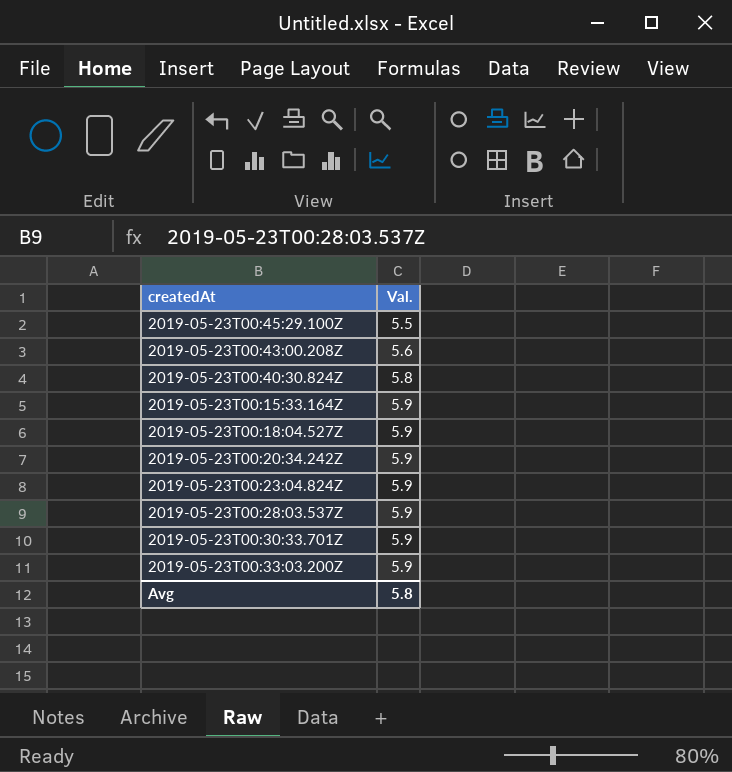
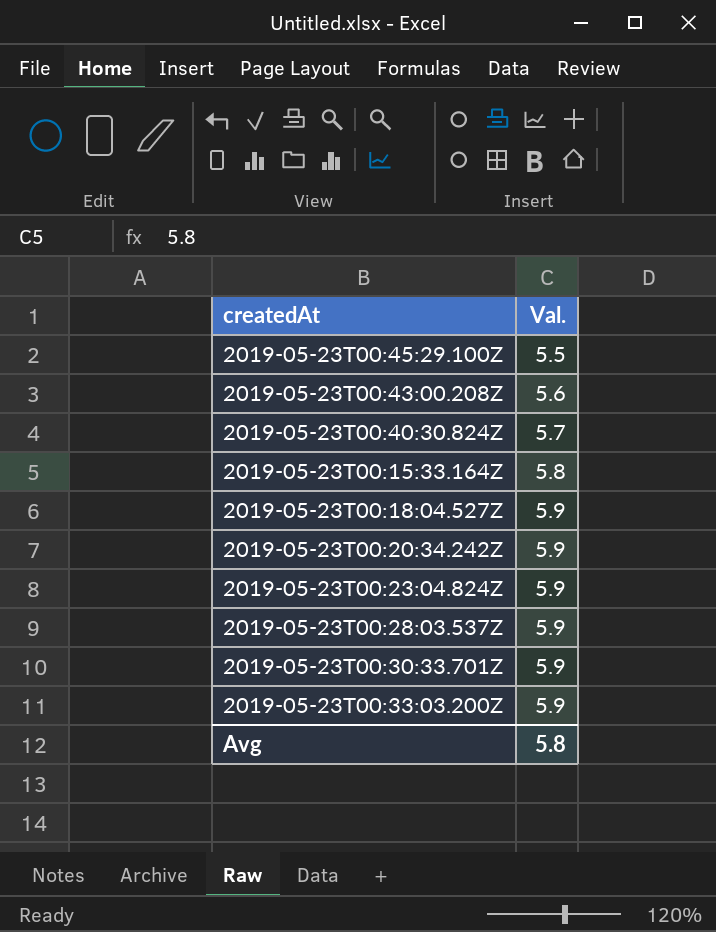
2019-05-23T00:40:30.824Z | Val.: 5.8 -> 5.7
2019-05-23T00:15:33.164Z | Val.: 5.9 -> 5.8

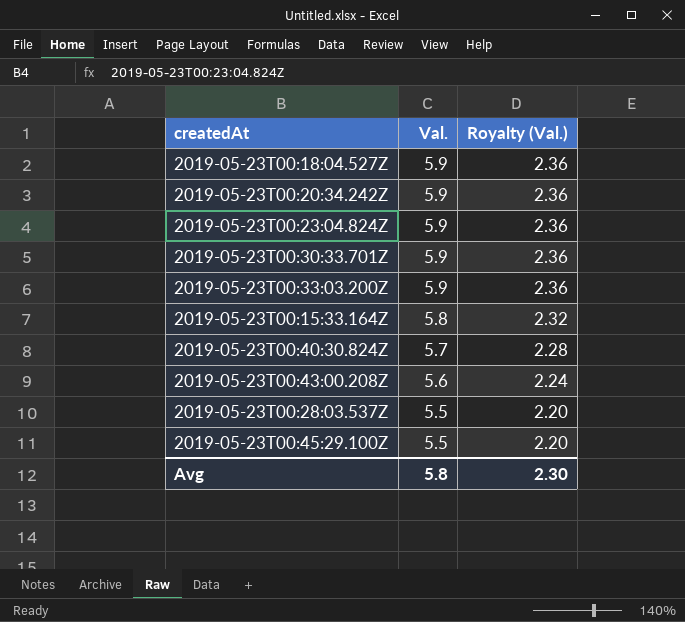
row order: Val. ascending -> Val. descending
column Royalty (Val.) | formula: none -> [Val.] * 0.4
2019-05-23T00:28:03.537Z | Val.: 5.9 -> 5.5

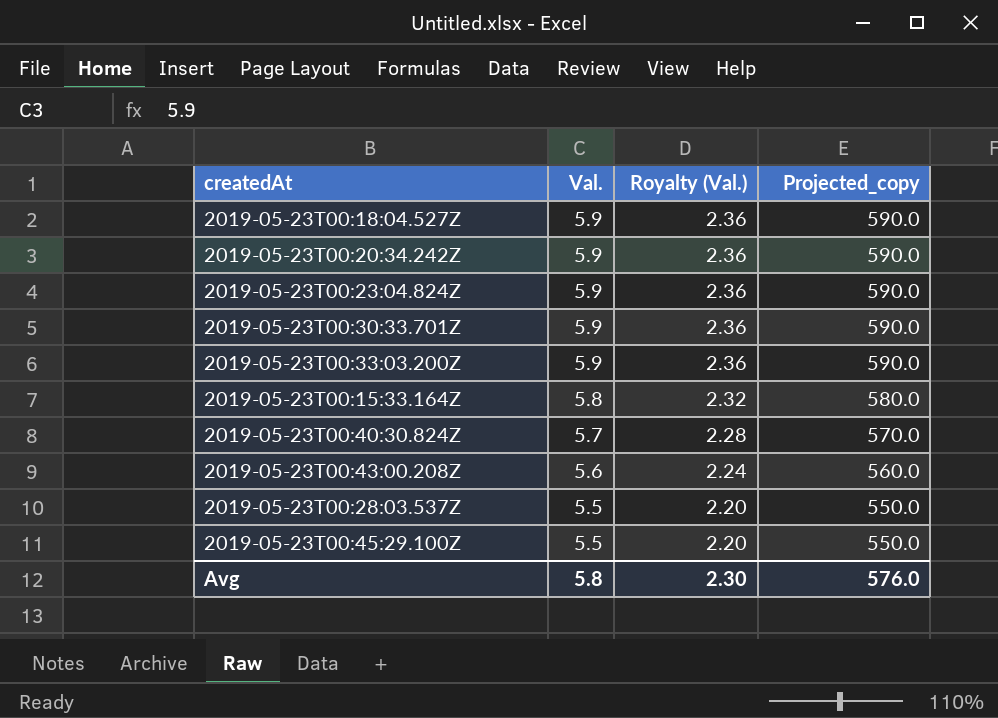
column Projected_copy | formula: none -> [Val.] * 100

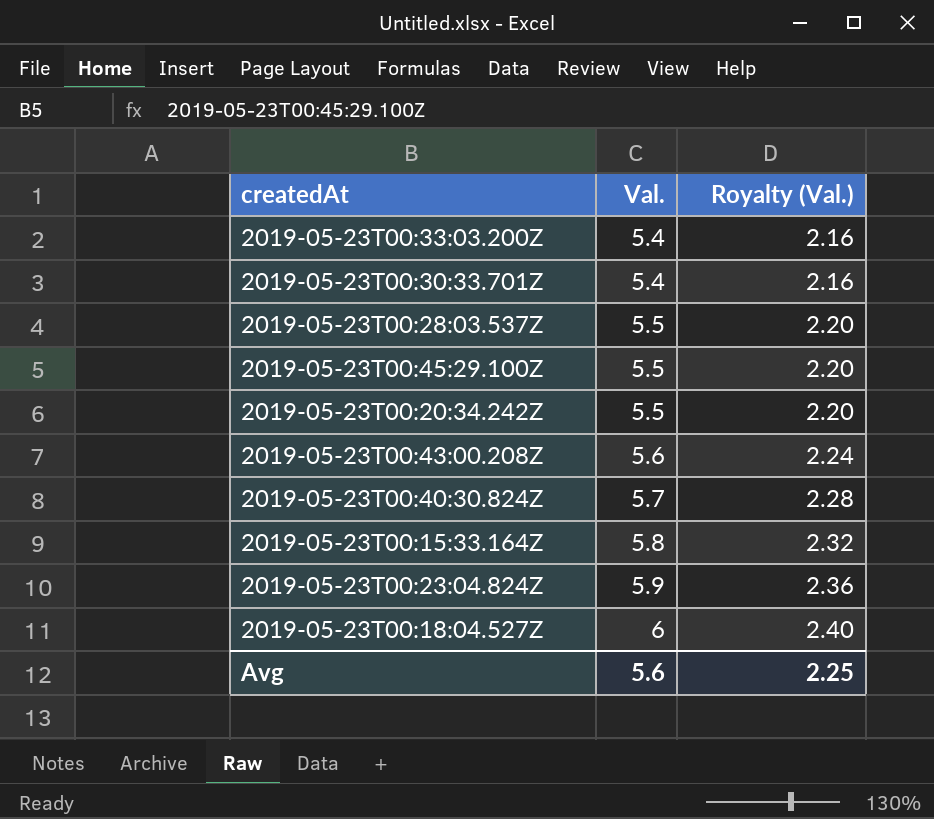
row order: Val. descending -> Val. ascending
column Projected_copy | formula: [Val.] * 100 -> none
2019-05-23T00:33:03.200Z | Val.: 5.9 -> 5.4
2019-05-23T00:33:03.200Z | Royalty (Val.): 2.36 -> 2.16
2019-05-23T00:30:33.701Z | Val.: 5.9 -> 5.4
2019-05-23T00:30:33.701Z | Royalty (Val.): 2.36 -> 2.16
2019-05-23T00:20:34.242Z | Val.: 5.9 -> 5.5
2019-05-23T00:20:34.242Z | Royalty (Val.): 2.36 -> 2.20
2019-05-23T00:18:04.527Z | Val.: 5.9 -> 6
2019-05-23T00:18:04.527Z | Royalty (Val.): 2.36 -> 2.40
Avg | Val.: 5.8 -> 5.6
Avg | Royalty (Val.): 2.30 -> 2.25

